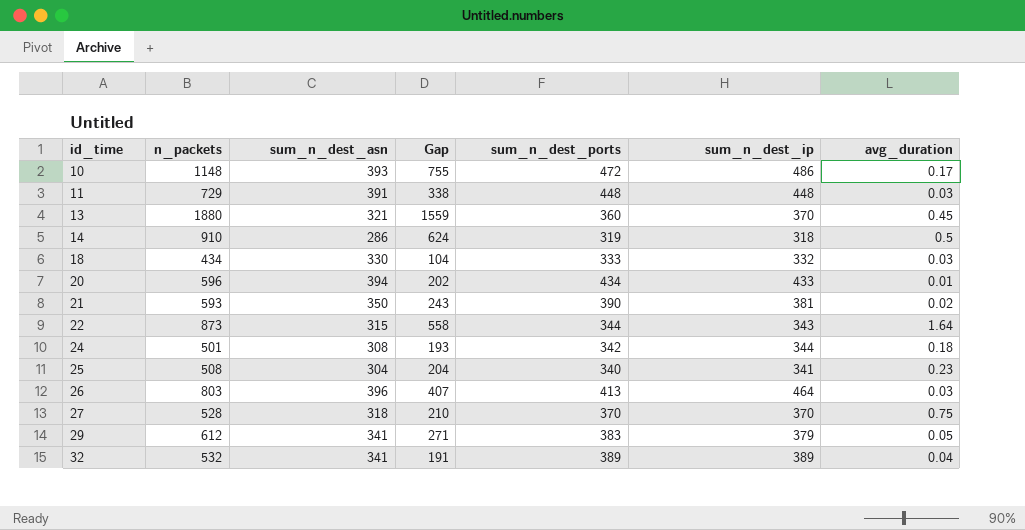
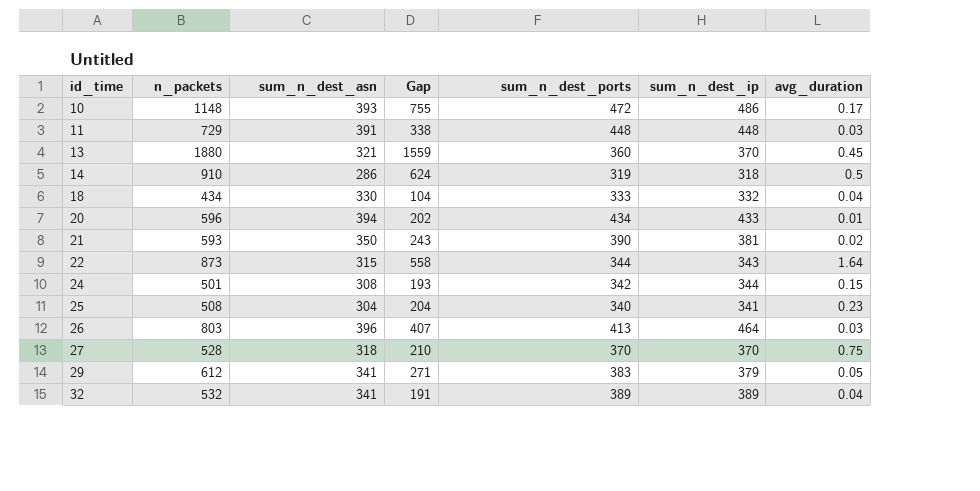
18 | avg_duration: 0.03 -> 0.04
24 | avg_duration: 0.18 -> 0.15

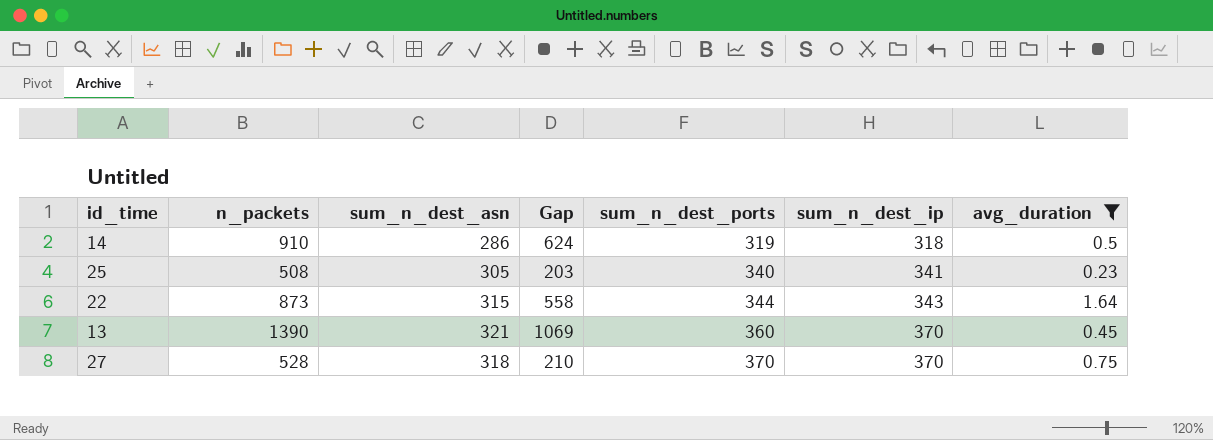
filter: none -> avg_duration >= 0.23
row order: id_time ascending -> sum_n_dest_ports ascending
25 | sum_n_dest_asn: 304 -> 305
25 | Gap: 204 -> 203
13 | n_packets: 1880 -> 1390
13 | Gap: 1559 -> 1069

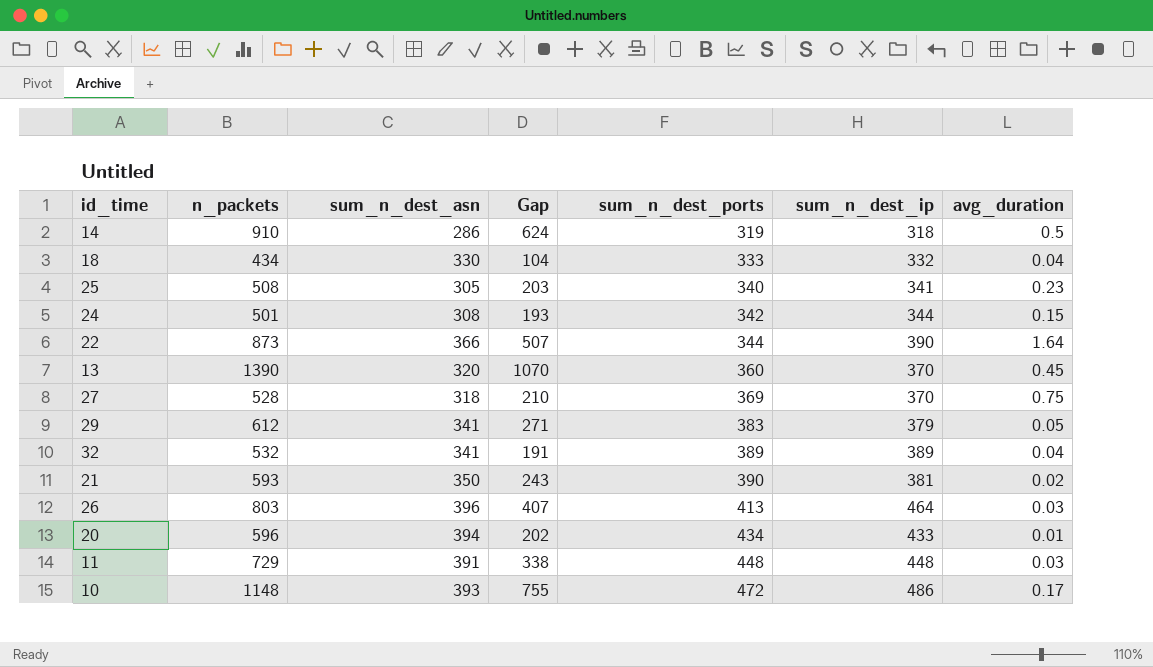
filter: avg_duration >= 0.23 -> none
22 | sum_n_dest_asn: 315 -> 366
22 | Gap: 558 -> 507
22 | sum_n_dest_ip: 343 -> 390
13 | sum_n_dest_asn: 321 -> 320
13 | Gap: 1069 -> 1070
27 | sum_n_dest_ports: 370 -> 369

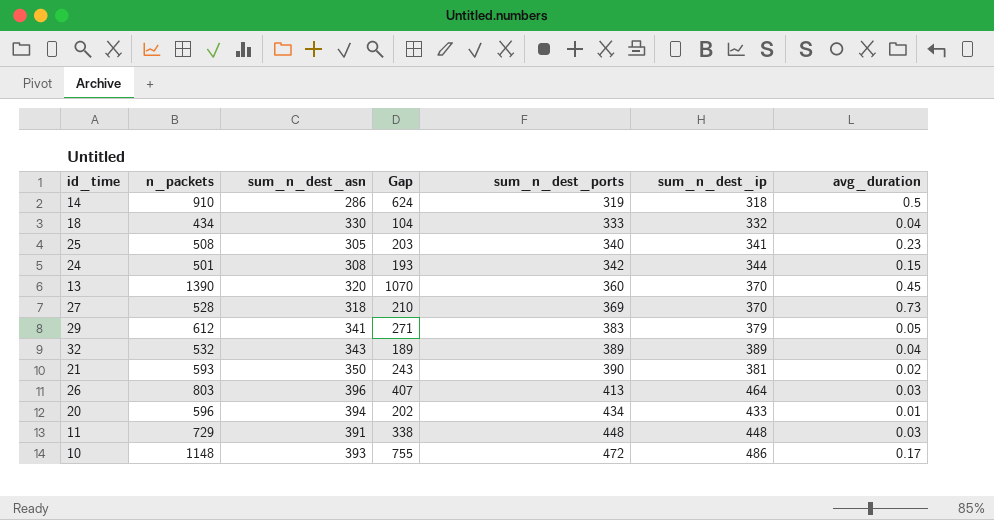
row 22: 873 | 366 | 507 | 344 | 390 | 1.64 -> none
27 | avg_duration: 0.75 -> 0.73
32 | sum_n_dest_asn: 341 -> 343
32 | Gap: 191 -> 189

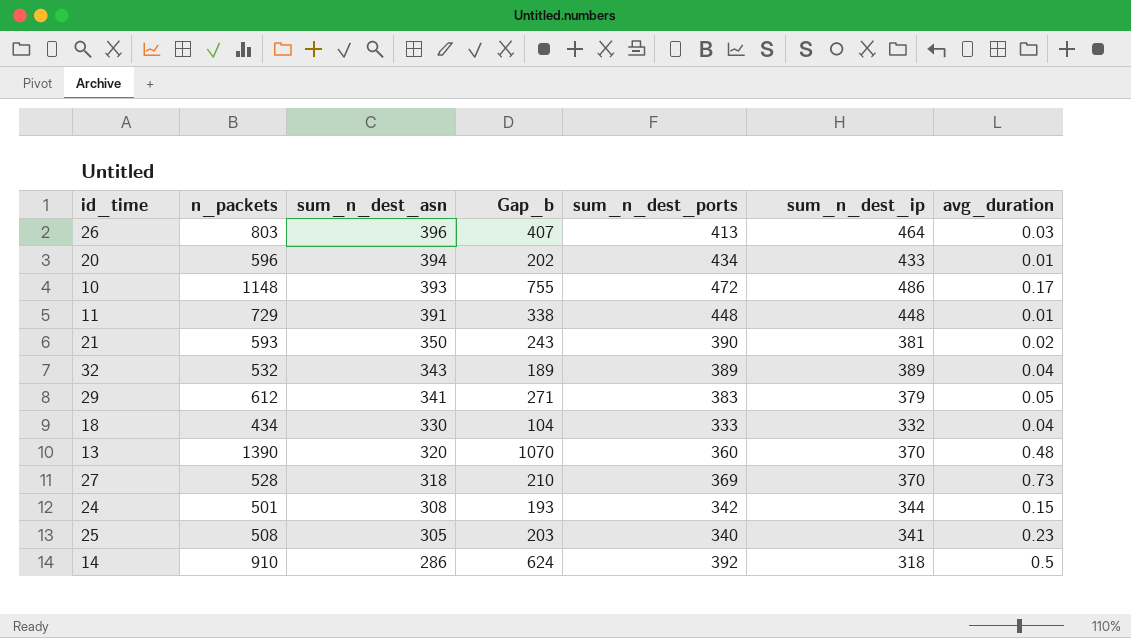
row order: sum_n_dest_ports ascending -> sum_n_dest_asn descending
column name: Gap -> Gap_b
11 | avg_duration: 0.03 -> 0.01
13 | avg_duration: 0.45 -> 0.48
14 | sum_n_dest_ports: 319 -> 392

